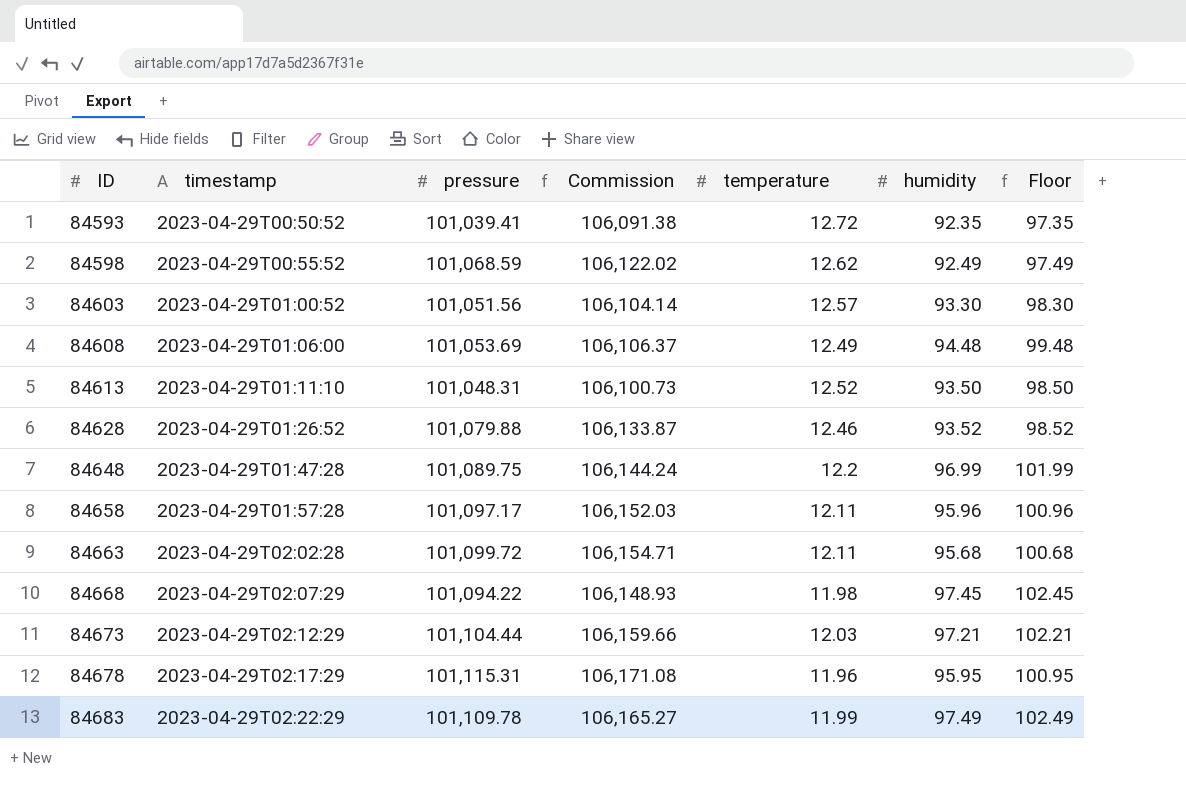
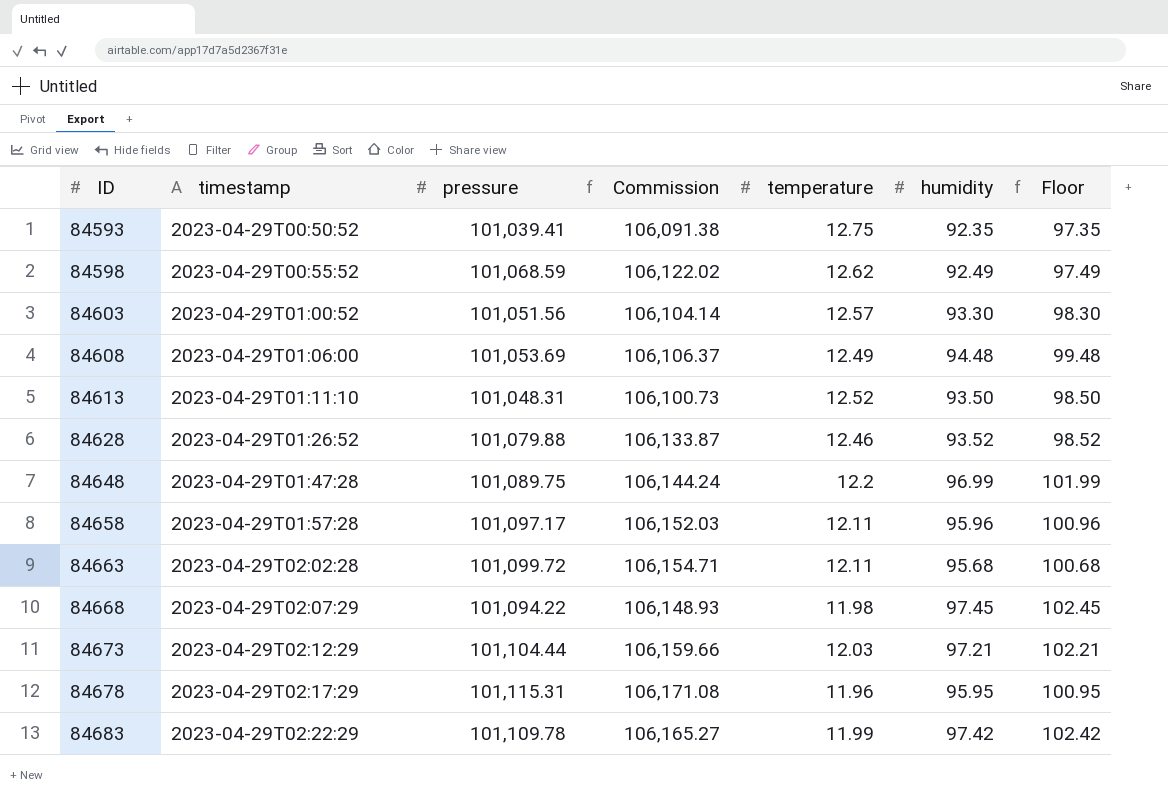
84593 | temperature: 12.72 -> 12.75
84683 | humidity: 97.49 -> 97.42
84683 | Floor: 102.49 -> 102.42

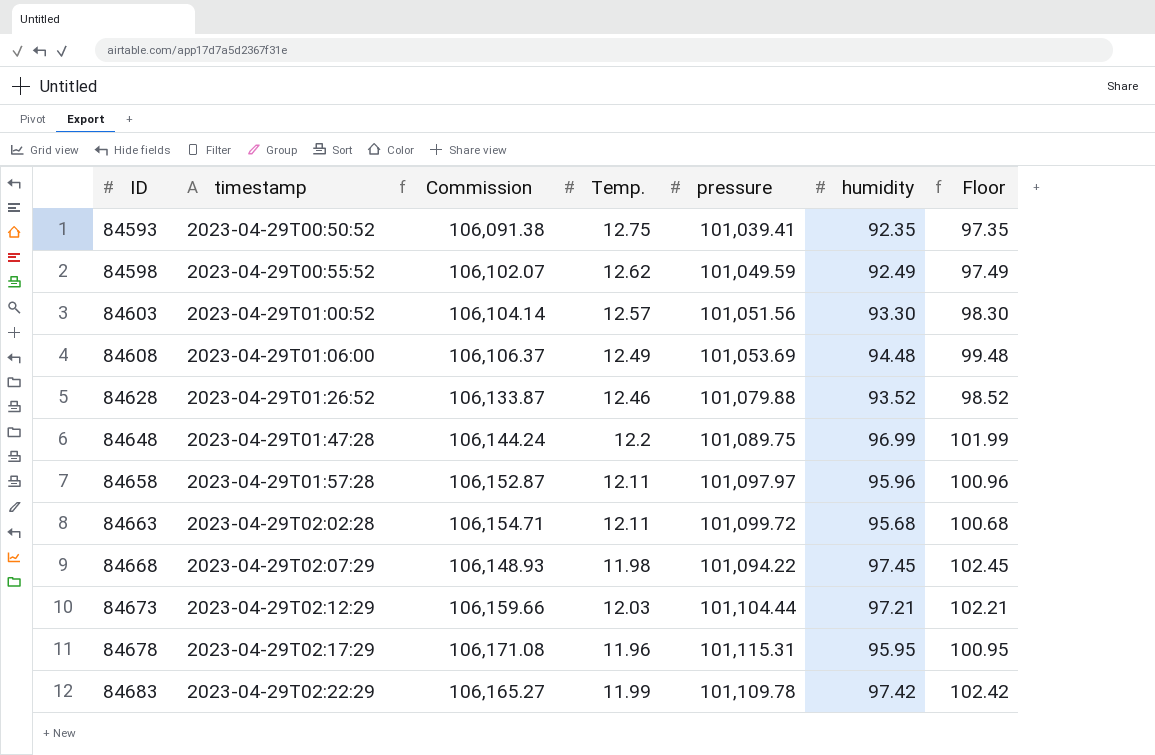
column name: temperature -> Temp.
column pressure | position: 3 -> 5
row 84613: 2023-04-29T01:11:10 | 101,048.31 | 106,100.73 | 12.52 | 93.50 | 98.50 -> none
84598 | Commission: 106,122.02 -> 106,102.07
84598 | pressure: 101,068.59 -> 101,049.59
84658 | Commission: 106,152.03 -> 106,152.87
84658 | pressure: 101,097.17 -> 101,097.97

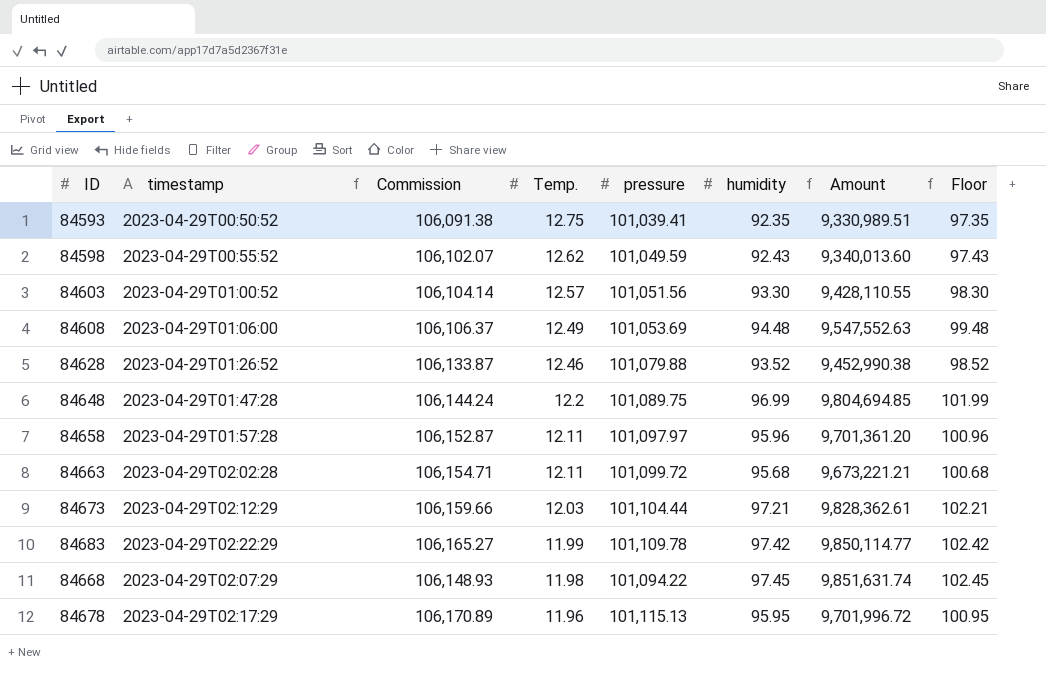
row order: ID ascending -> Temp. descending
column Amount | formula: none -> [pressure] * [humidity]
84598 | humidity: 92.49 -> 92.43
84598 | Floor: 97.49 -> 97.43
84678 | Commission: 106,171.08 -> 106,170.89
84678 | pressure: 101,115.31 -> 101,115.13

